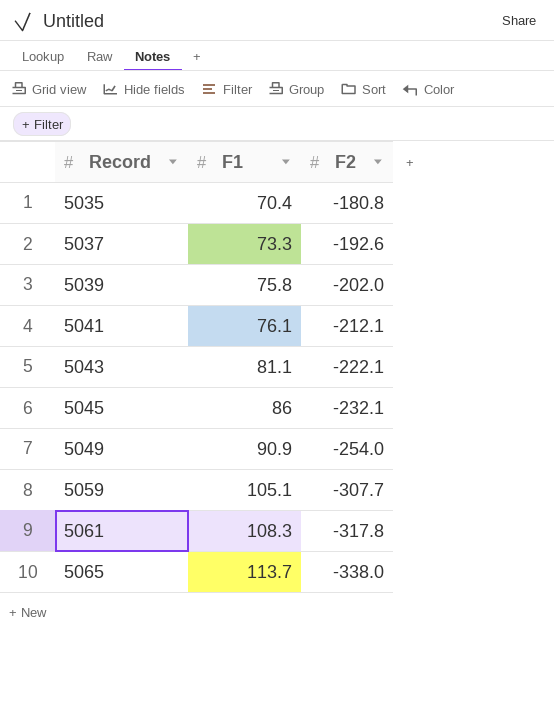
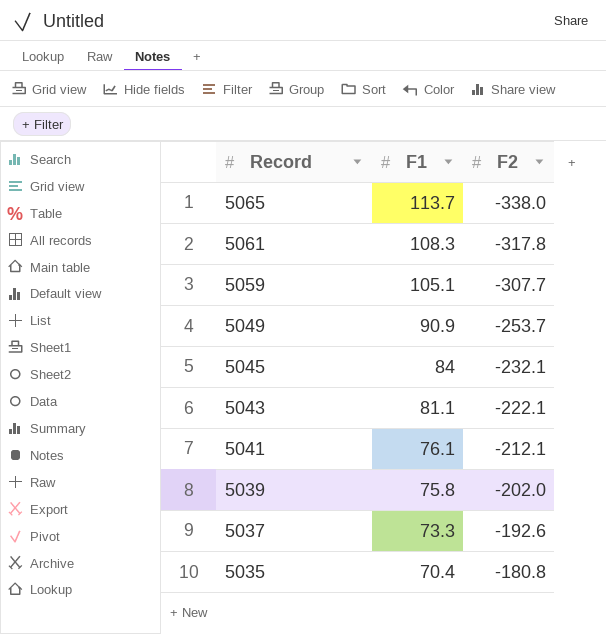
row order: Record ascending -> Record descending
5049 | F2: -254.0 -> -253.7
5045 | F1: 86 -> 84

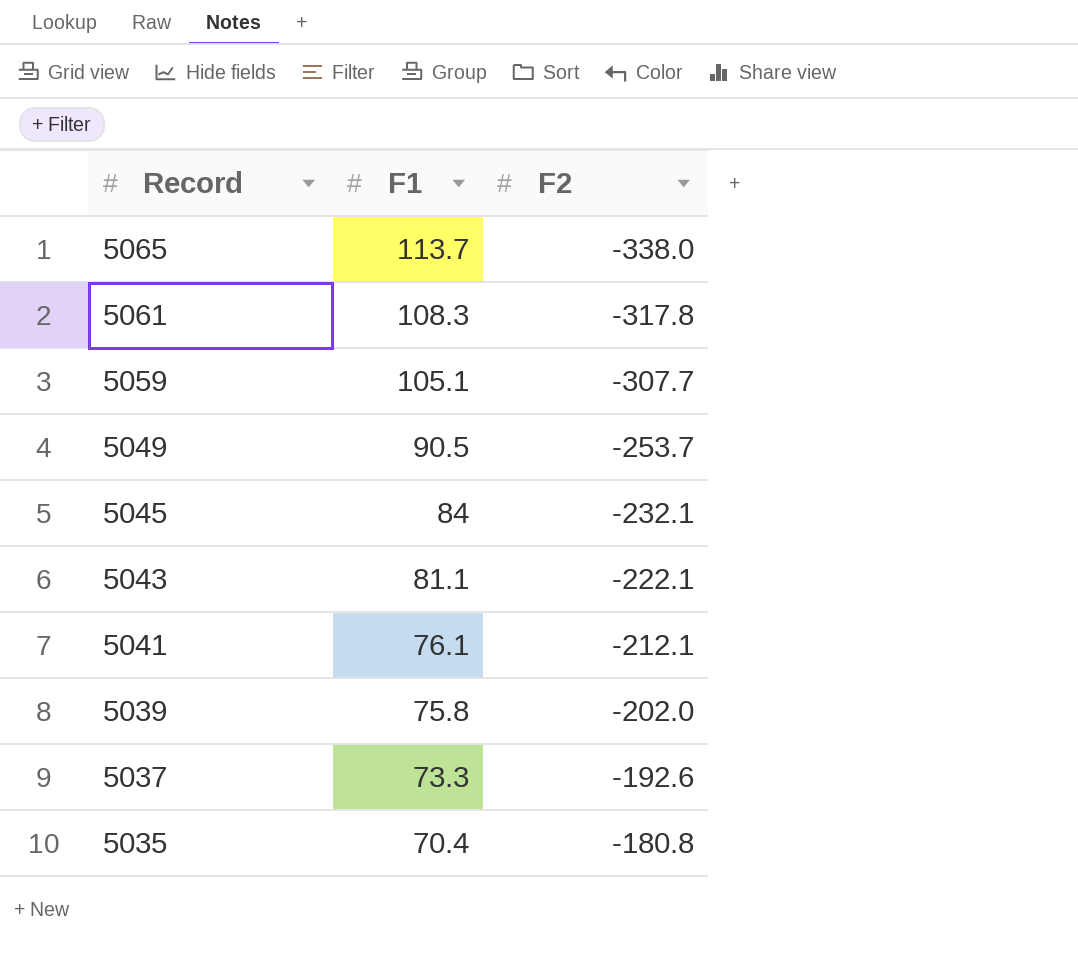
5049 | F1: 90.9 -> 90.5

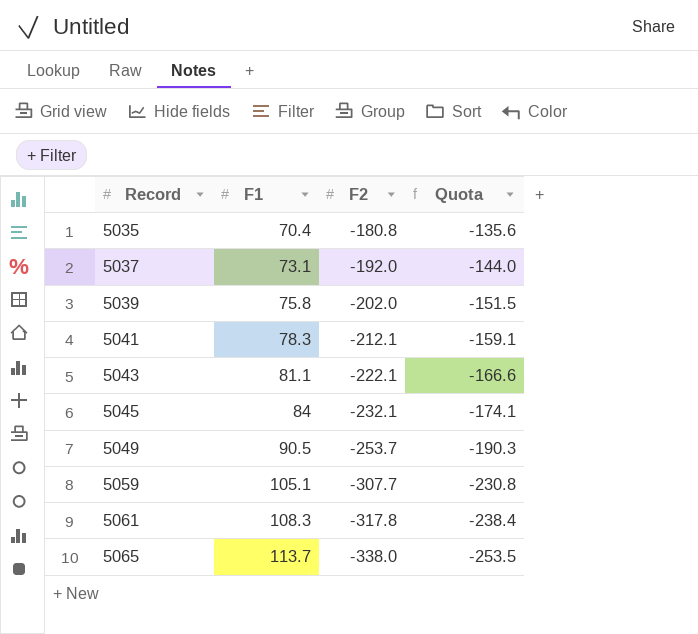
row order: Record descending -> Record ascending
column Quota | formula: none -> [F2] * 0.75
5037 | F1: 73.3 -> 73.1
5037 | F2: -192.6 -> -192.0
5041 | F1: 76.1 -> 78.3

